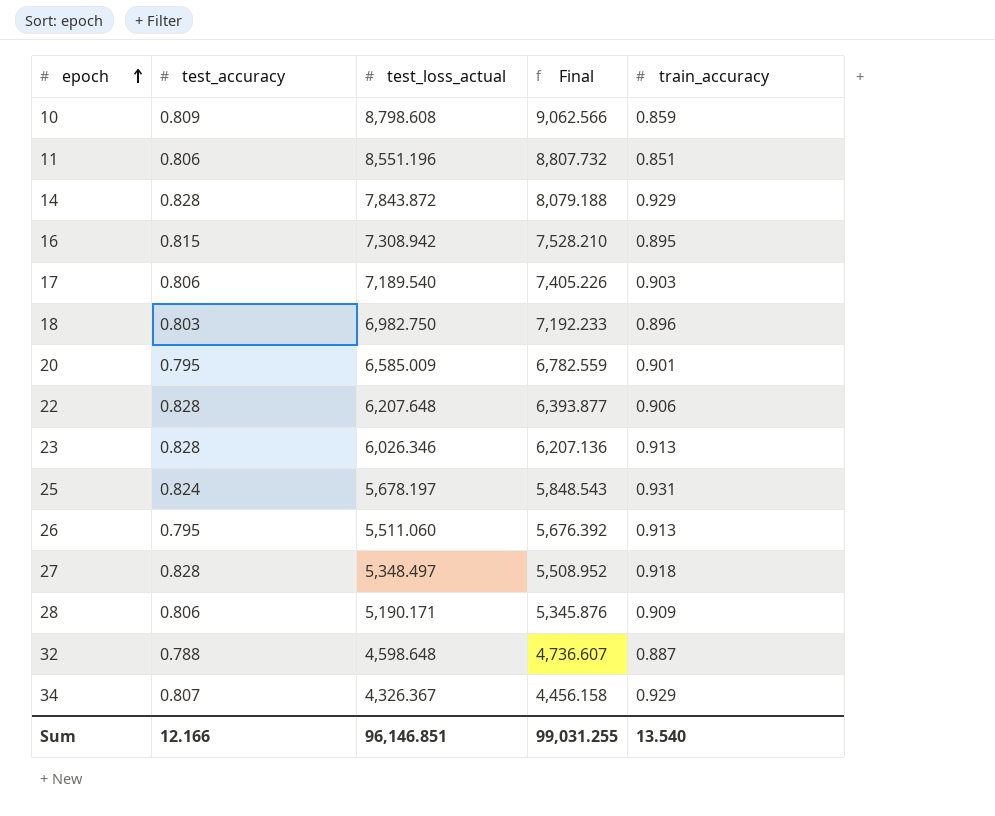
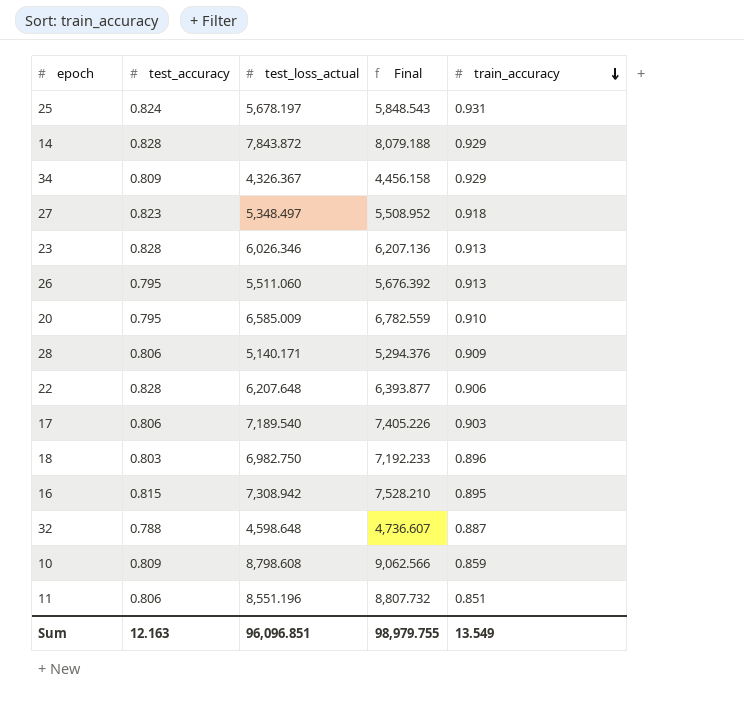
row order: epoch ascending -> train_accuracy descending
34 | test_accuracy: 0.807 -> 0.809
27 | test_accuracy: 0.828 -> 0.823
20 | train_accuracy: 0.901 -> 0.910
28 | test_loss_actual: 5,190.171 -> 5,140.171
28 | Final: 5,345.876 -> 5,294.376
Sum | test_accuracy: 12.166 -> 12.163
Sum | test_loss_actual: 96,146.851 -> 96,096.851
Sum | Final: 99,031.255 -> 98,979.755
Sum | train_accuracy: 13.540 -> 13.549

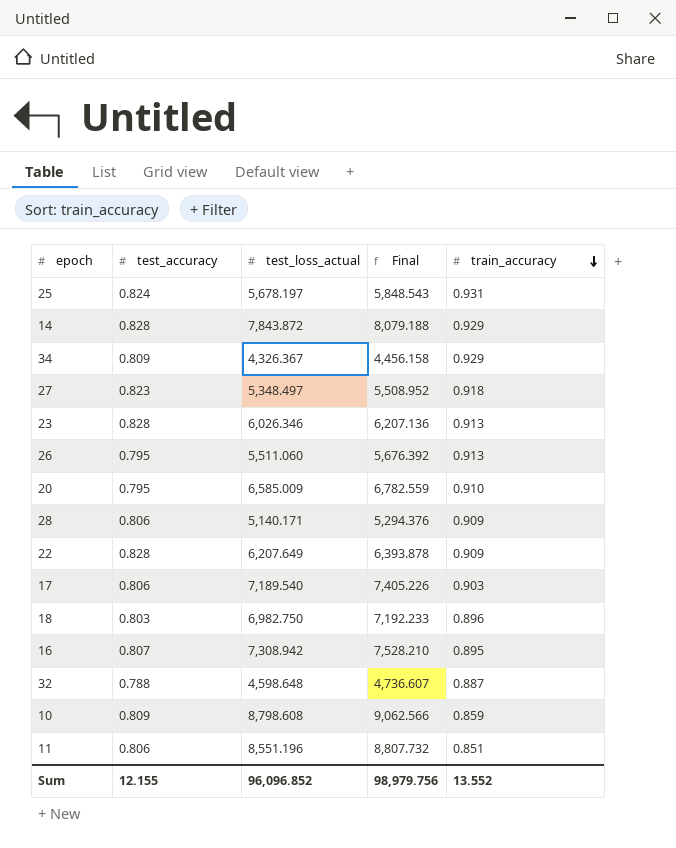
22 | test_loss_actual: 6,207.648 -> 6,207.649
22 | Final: 6,393.877 -> 6,393.878
22 | train_accuracy: 0.906 -> 0.909
16 | test_accuracy: 0.815 -> 0.807
Sum | test_accuracy: 12.163 -> 12.155
Sum | test_loss_actual: 96,096.851 -> 96,096.852
Sum | Final: 98,979.755 -> 98,979.756
Sum | train_accuracy: 13.549 -> 13.552

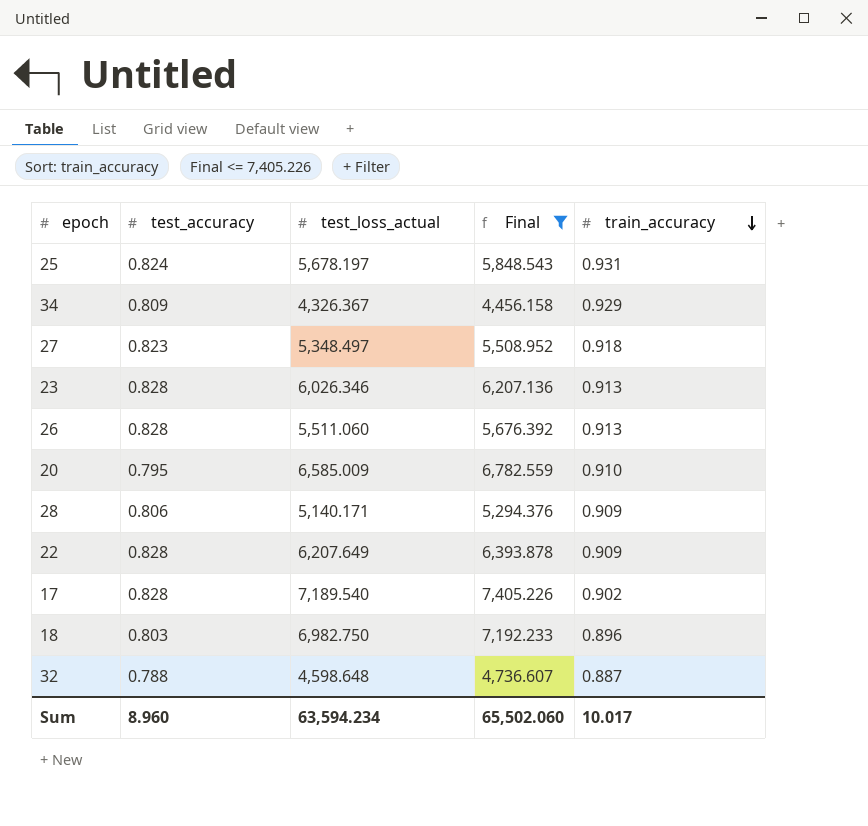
filter: none -> Final <= 7,405.226
26 | test_accuracy: 0.795 -> 0.828
17 | test_accuracy: 0.806 -> 0.828
17 | train_accuracy: 0.903 -> 0.902
Sum | test_accuracy: 12.155 -> 8.960
Sum | test_loss_actual: 96,096.852 -> 63,594.234
Sum | Final: 98,979.756 -> 65,502.060
Sum | train_accuracy: 13.552 -> 10.017

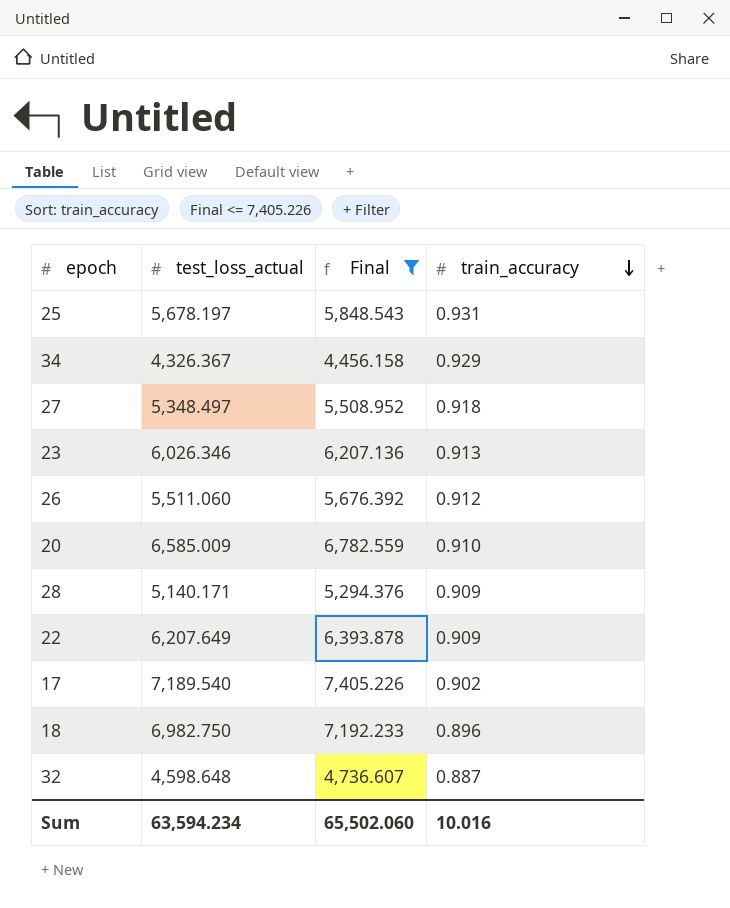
column test_accuracy | position: 2 -> none
26 | train_accuracy: 0.913 -> 0.912
Sum | train_accuracy: 10.017 -> 10.016

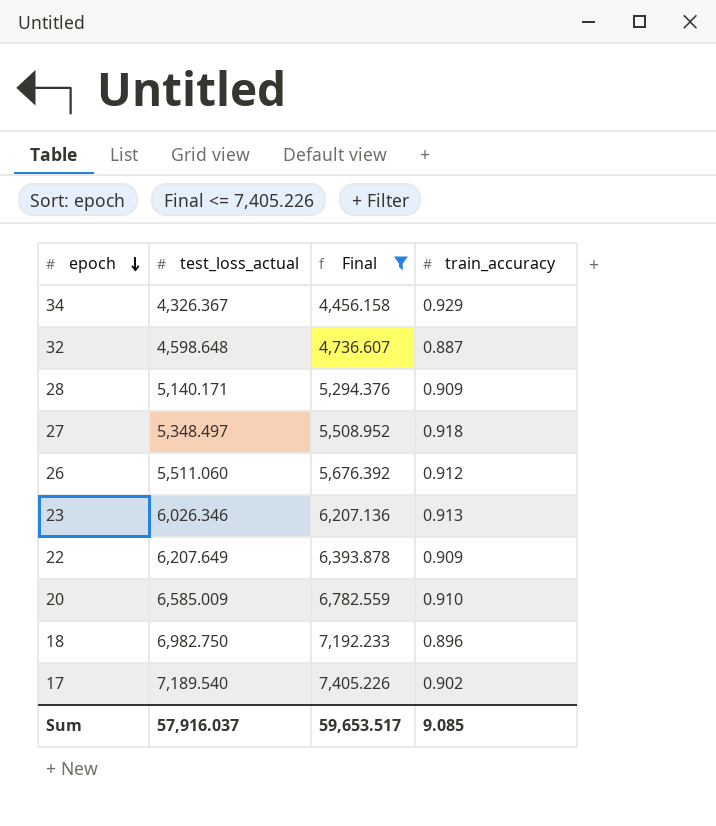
row order: train_accuracy descending -> epoch descending
row 25: 5,678.197 | 5,848.543 | 0.931 -> none
Sum | test_loss_actual: 63,594.234 -> 57,916.037
Sum | Final: 65,502.060 -> 59,653.517
Sum | train_accuracy: 10.016 -> 9.085

